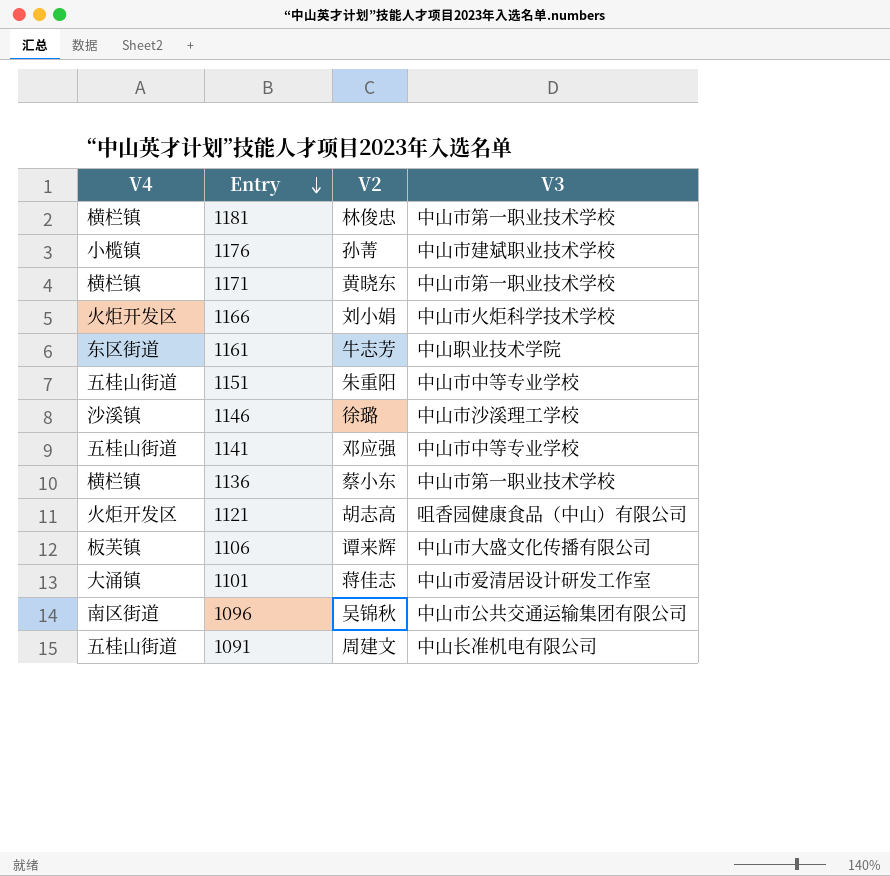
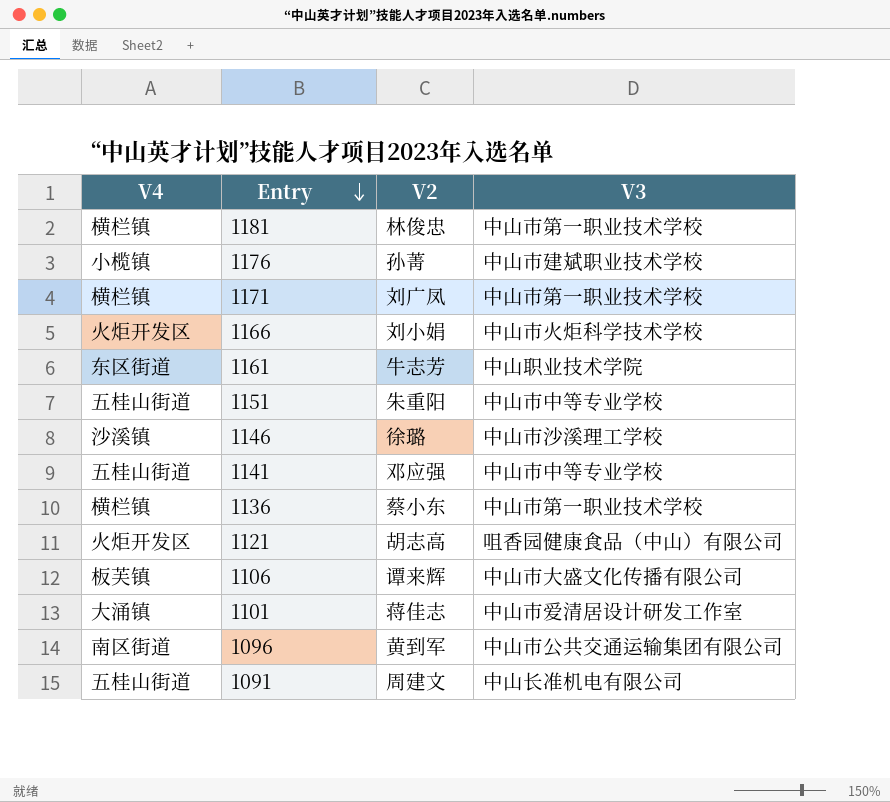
1171 | V2: 黄晓东 -> 刘广凤
1096 | V2: 吴锦秋 -> 黄到军

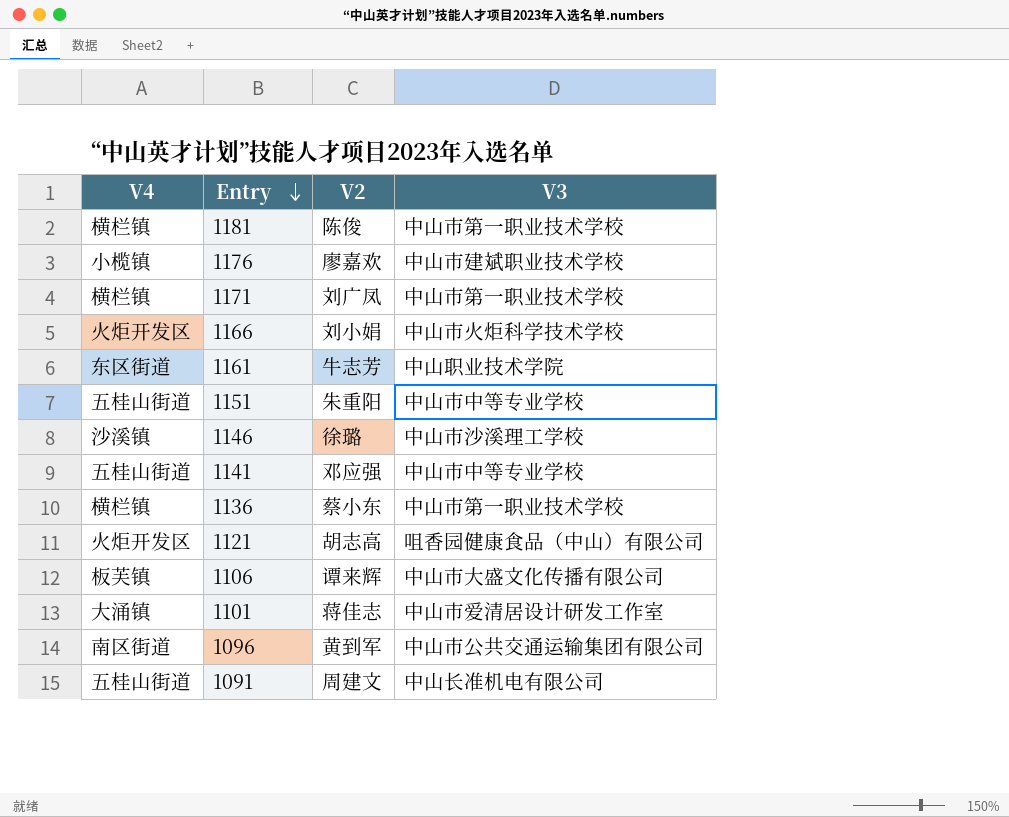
1181 | V2: 林俊忠 -> 陈俊
1176 | V2: 孙菁 -> 廖嘉欢

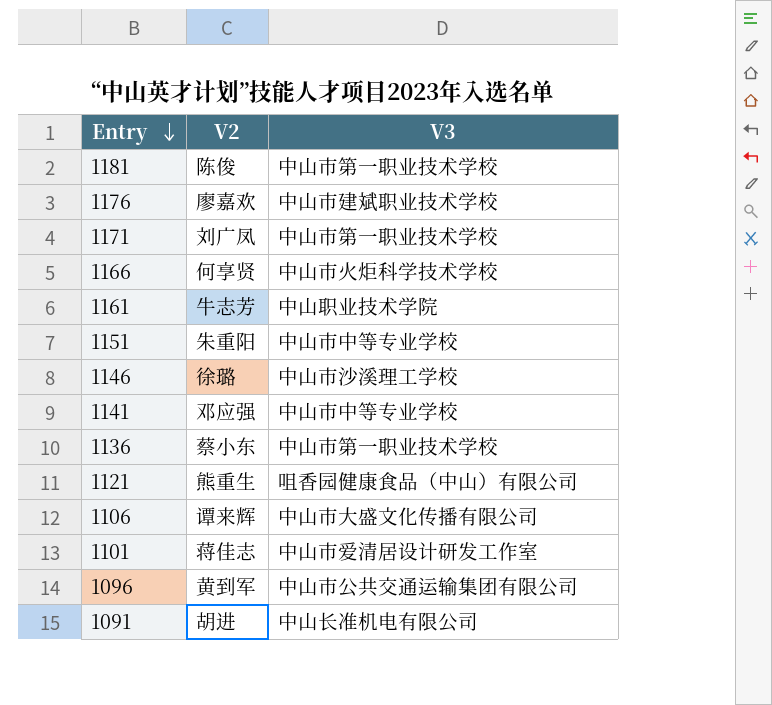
column V4 | position: 1 -> none
1166 | V2: 刘小娟 -> 何享贤
1121 | V2: 胡志高 -> 熊重生
1091 | V2: 周建文 -> 胡进

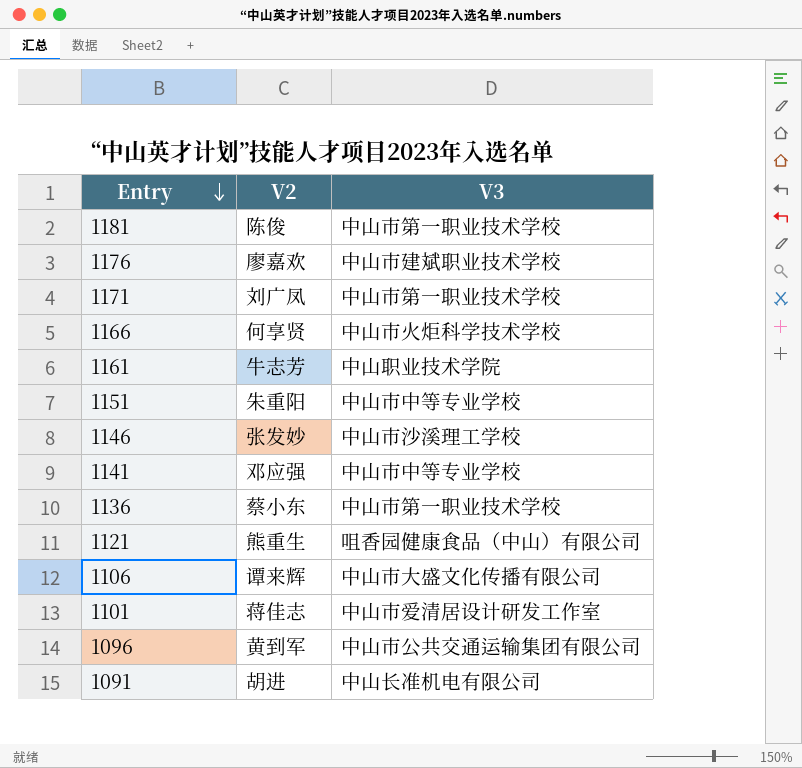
1146 | V2: 徐璐 -> 张发妙

